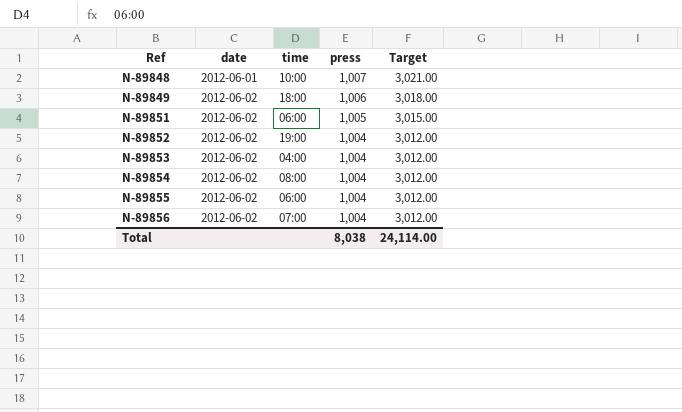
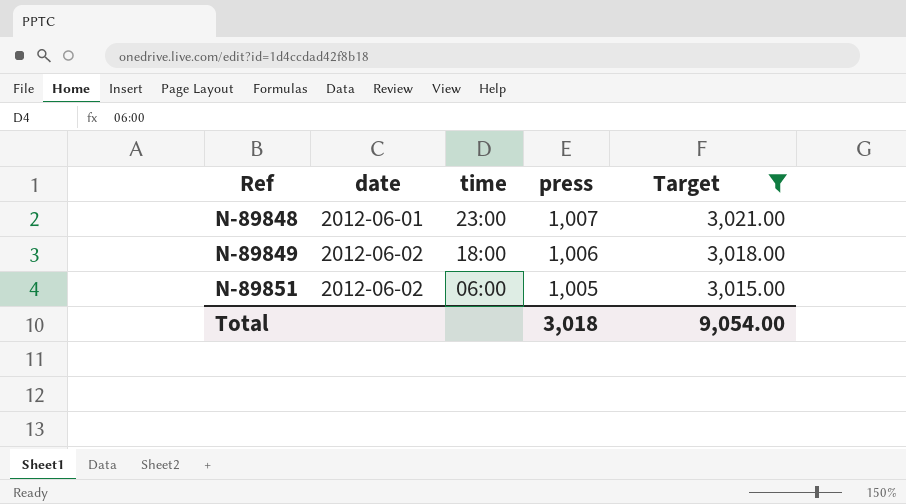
filter: none -> Target != 3,012.00
N-89848 | time: 10:00 -> 23:00
Total | press: 8,038 -> 3,018
Total | Target: 24,114.00 -> 9,054.00

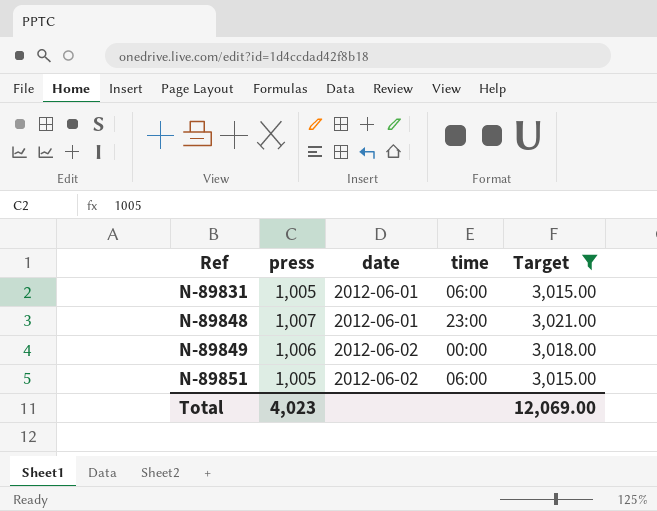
column press | position: 4 -> 2
row N-89831: none -> 1,005 | 2012-06-01 | 06:00 | 3,015.00
N-89849 | time: 18:00 -> 00:00
Total | press: 3,018 -> 4,023
Total | Target: 9,054.00 -> 12,069.00

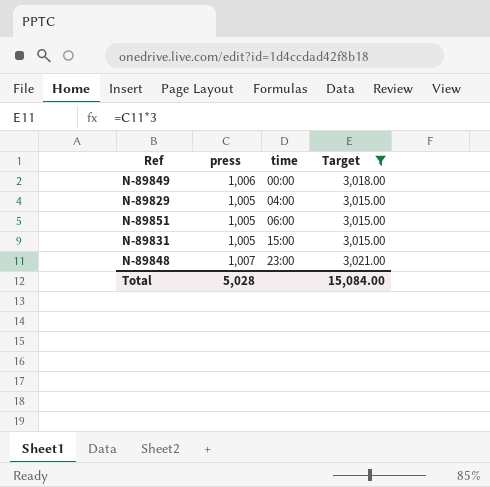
row order: Ref ascending -> time ascending
column date | position: 3 -> none
row N-89829: none -> 1,005 | 04:00 | 3,015.00
N-89831 | time: 06:00 -> 15:00
Total | press: 4,023 -> 5,028
Total | Target: 12,069.00 -> 15,084.00

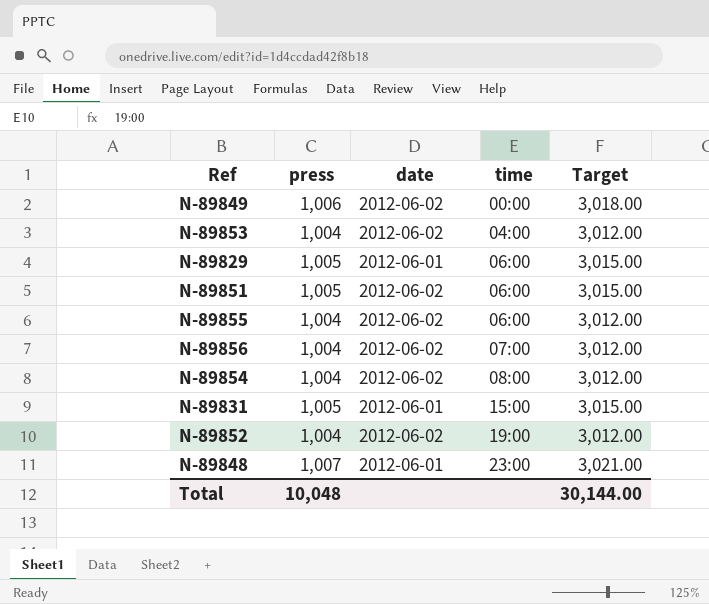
filter: Target != 3,012.00 -> none
column date | position: none -> 3
N-89829 | time: 04:00 -> 06:00
Total | press: 5,028 -> 10,048
Total | Target: 15,084.00 -> 30,144.00

